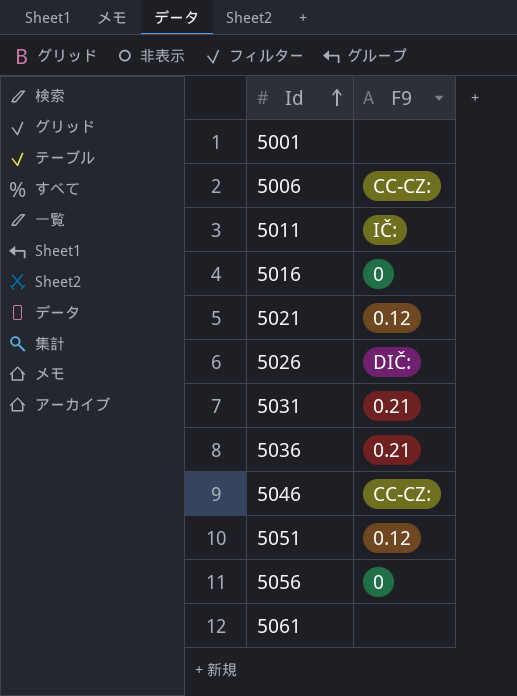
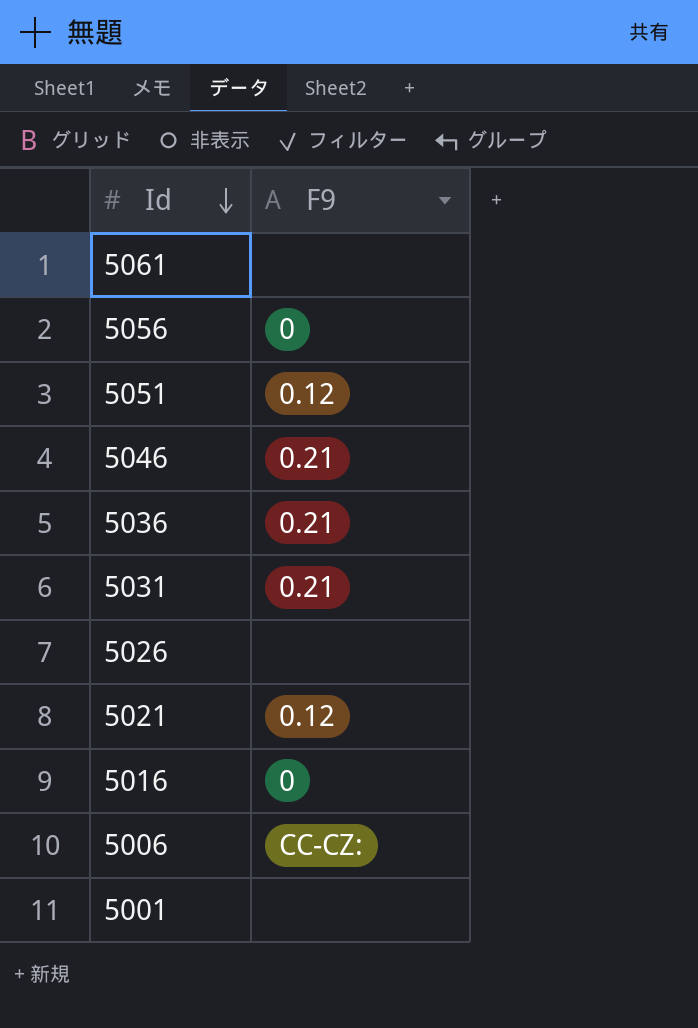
row order: Id ascending -> Id descending
row 5011: IČ: -> none
5046 | F9: CC-CZ: -> 0.21
5026 | F9: DIČ: -> none

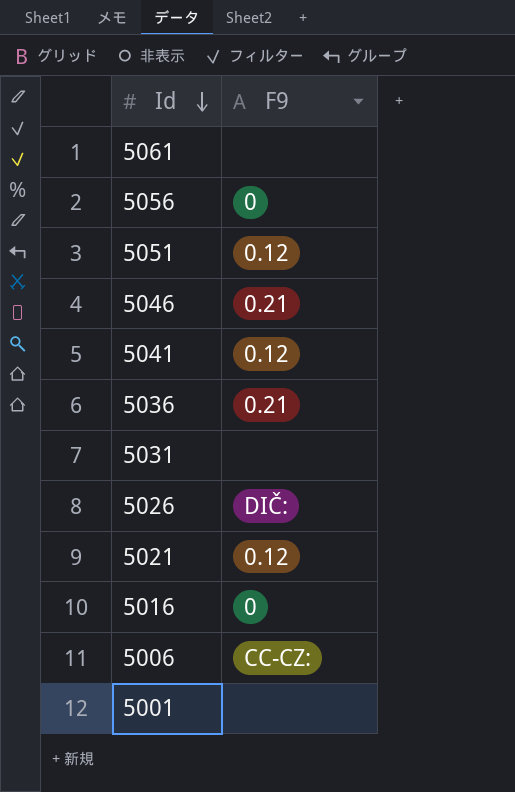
row 5041: none -> 0.12
5031 | F9: 0.21 -> none
5026 | F9: none -> DIČ:

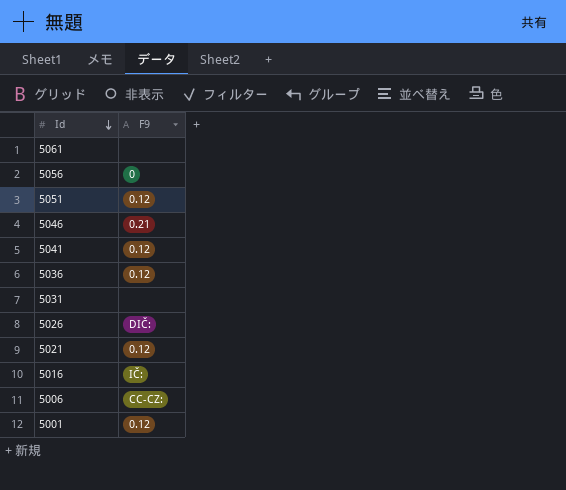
5036 | F9: 0.21 -> 0.12
5016 | F9: 0 -> IČ:
5001 | F9: none -> 0.12

